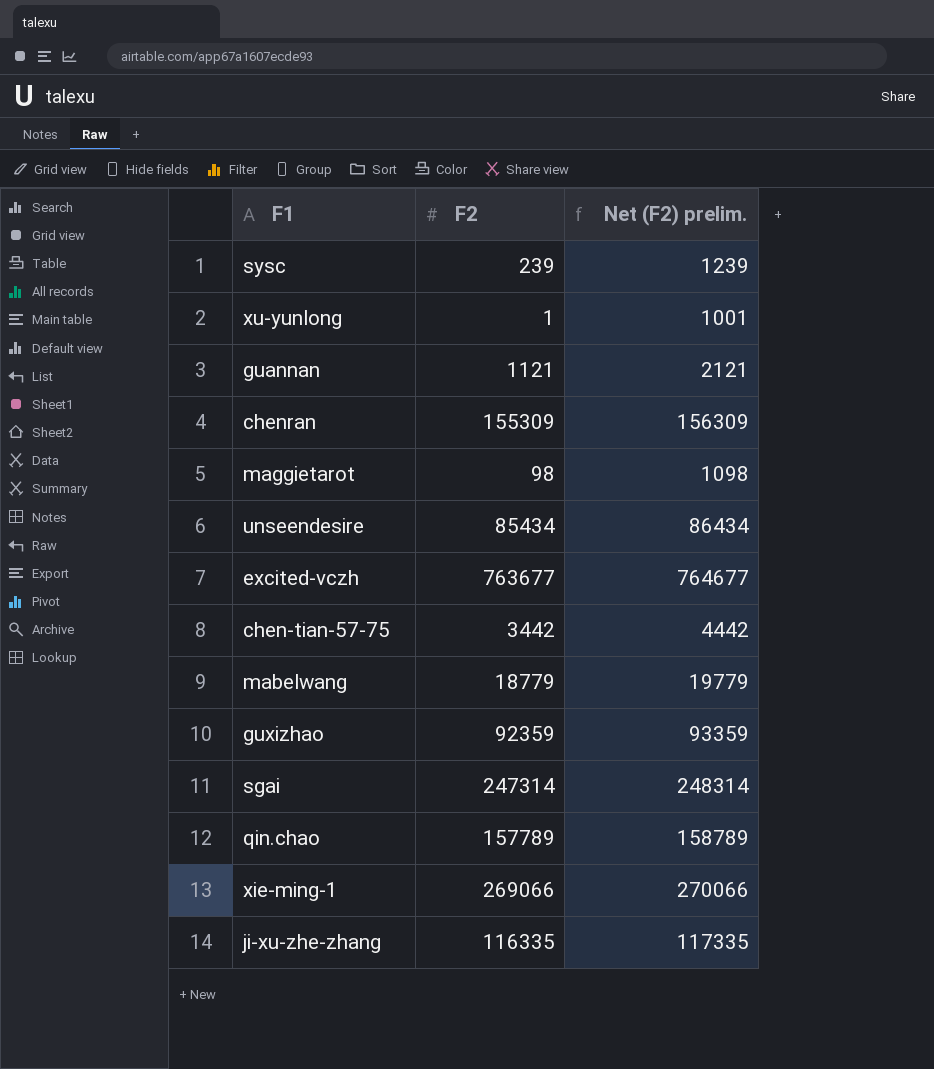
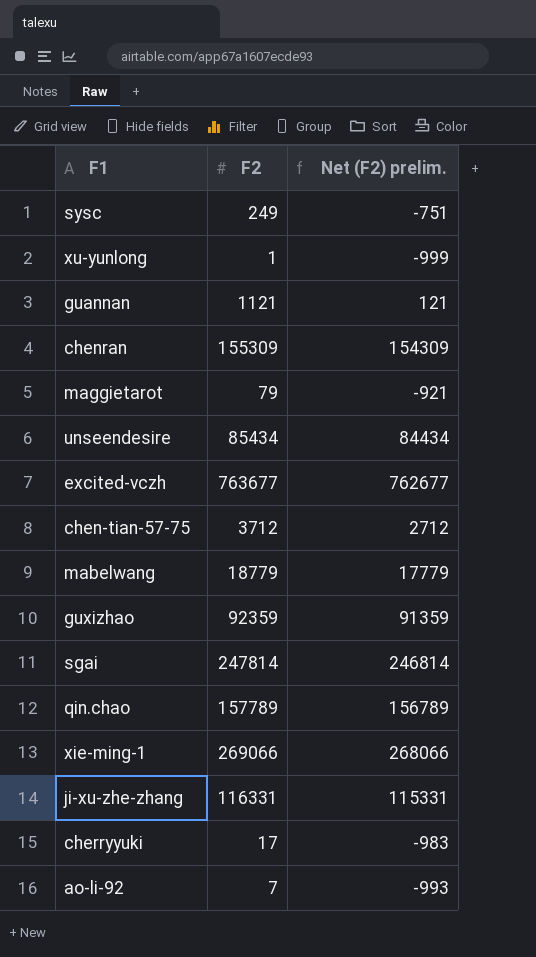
column Net (F2) prelim. | formula: [F2] + 1000 -> [F2] - 1000
sysc | F2: 239 -> 249
maggietarot | F2: 98 -> 79
chen-tian-57-75 | F2: 3442 -> 3712
sgai | F2: 247314 -> 247814
ji-xu-zhe-zhang | F2: 116335 -> 116331
row cherryyuki: none -> 17 | -983
row ao-li-92: none -> 7 | -993

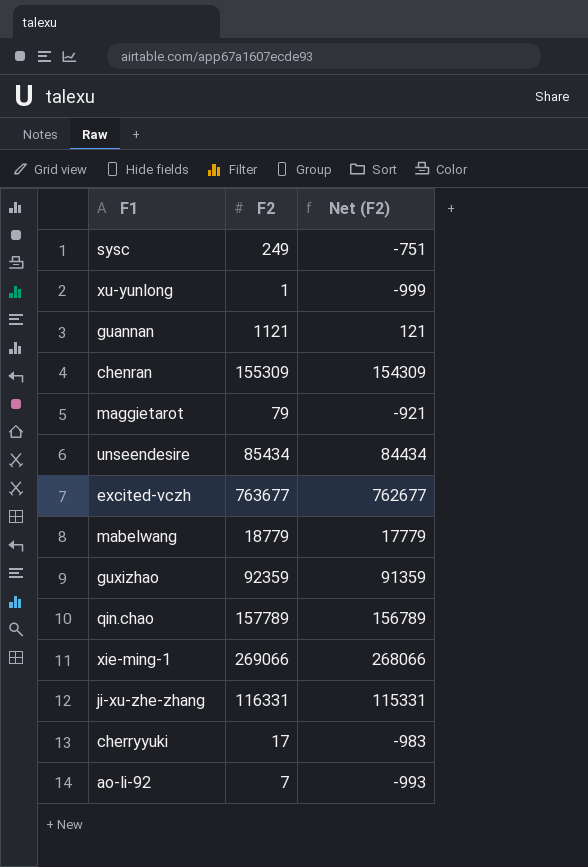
column name: Net (F2) prelim. -> Net (F2)
row chen-tian-57-75: 3712 | 2712 -> none
row sgai: 247814 | 246814 -> none

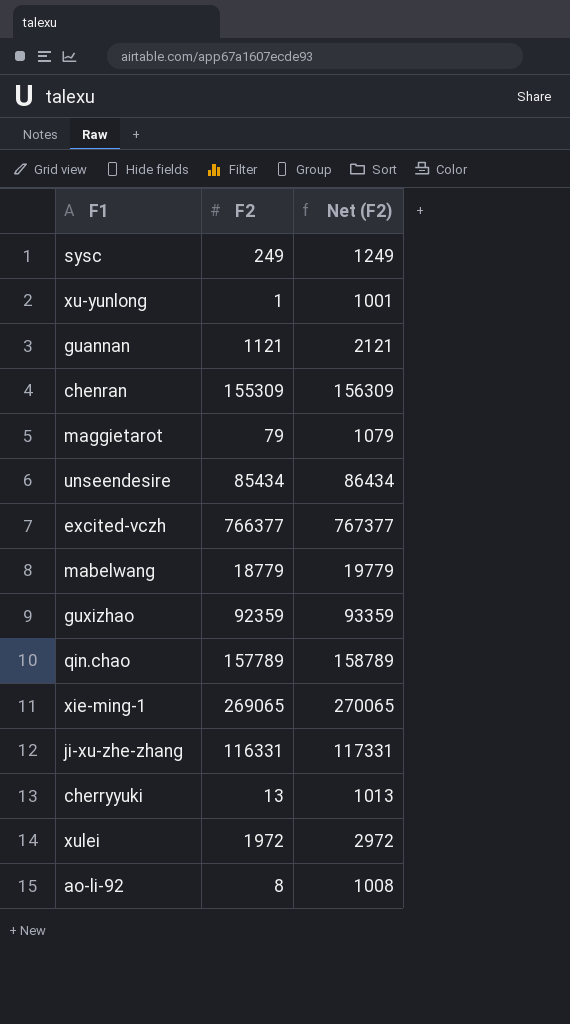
column Net (F2) | formula: [F2] - 1000 -> [F2] + 1000
excited-vczh | F2: 763677 -> 766377
xie-ming-1 | F2: 269066 -> 269065
cherryyuki | F2: 17 -> 13
row xulei: none -> 1972 | 2972
ao-li-92 | F2: 7 -> 8

